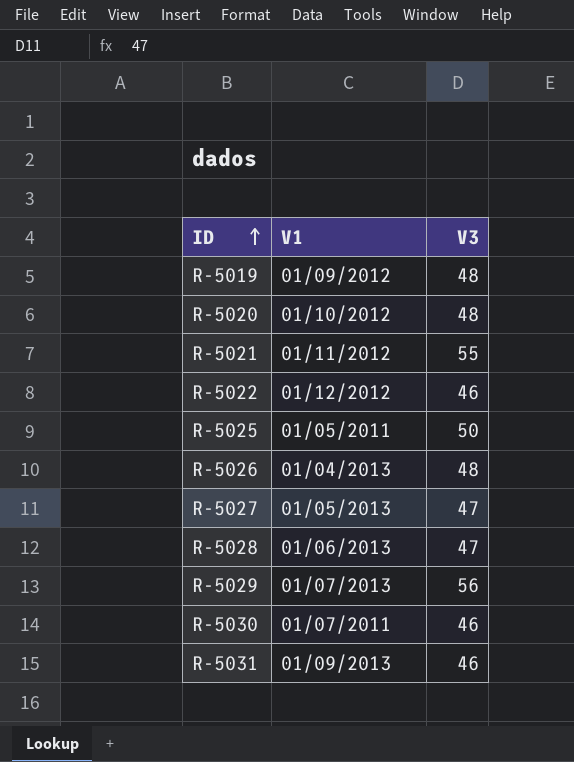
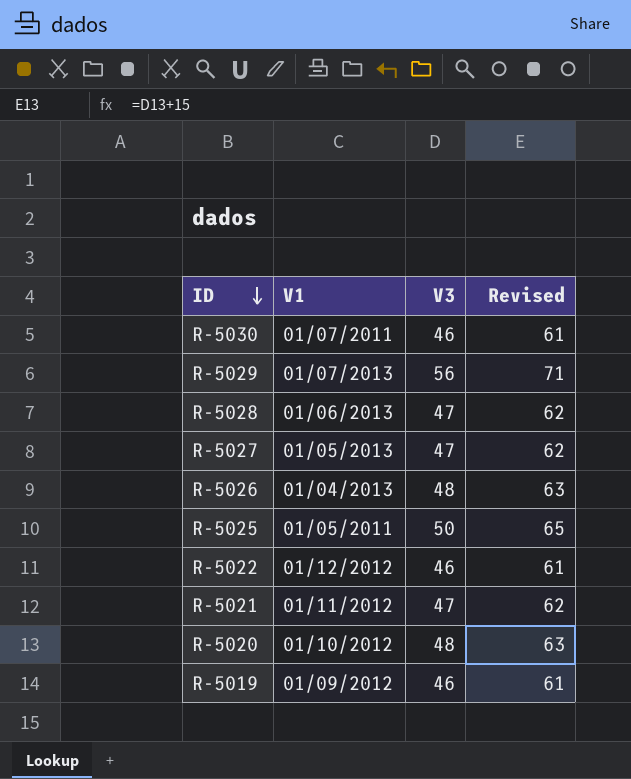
row order: ID ascending -> ID descending
column Revised | formula: none -> [V3] + 15
row R-5031: 01/09/2013 | 46 -> none
R-5021 | V3: 55 -> 47
R-5019 | V3: 48 -> 46

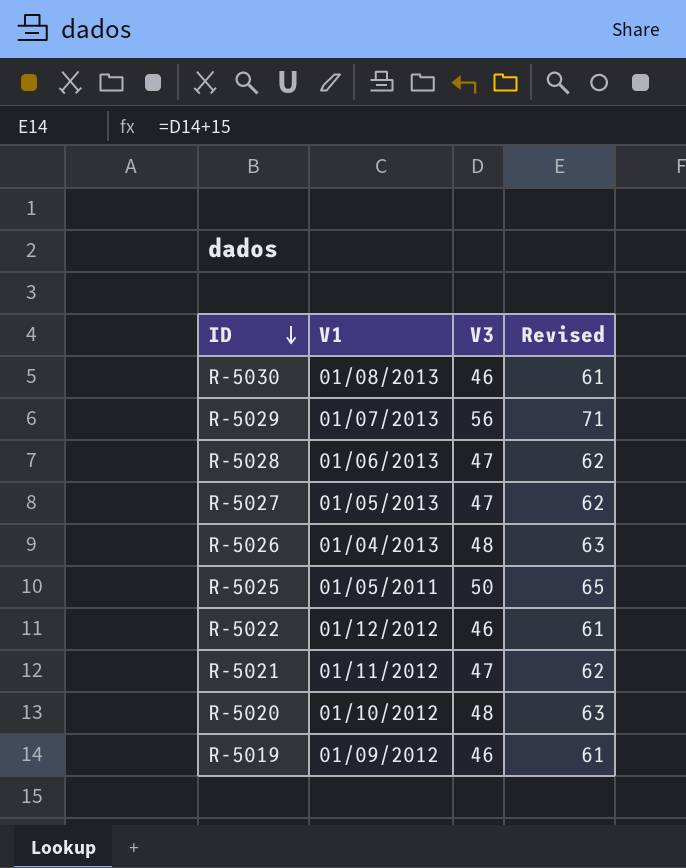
R-5030 | V1: 01/07/2011 -> 01/08/2013

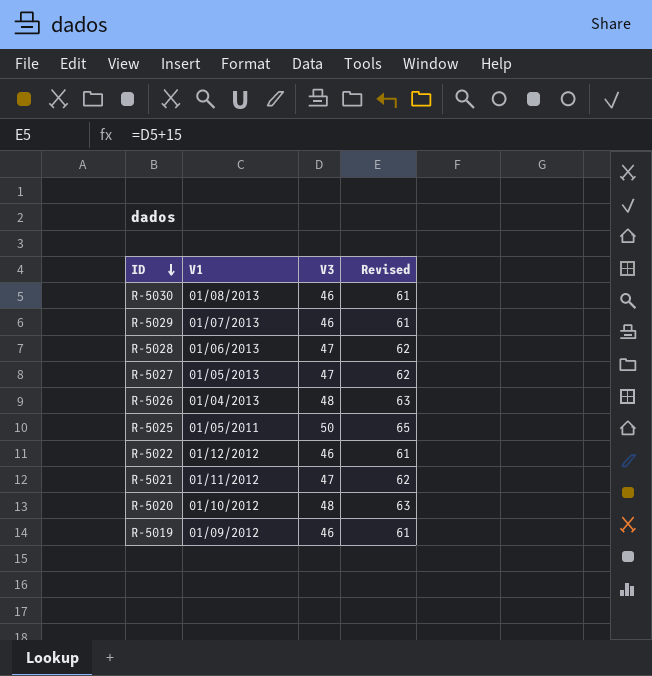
R-5029 | V3: 56 -> 46
R-5029 | Revised: 71 -> 61

